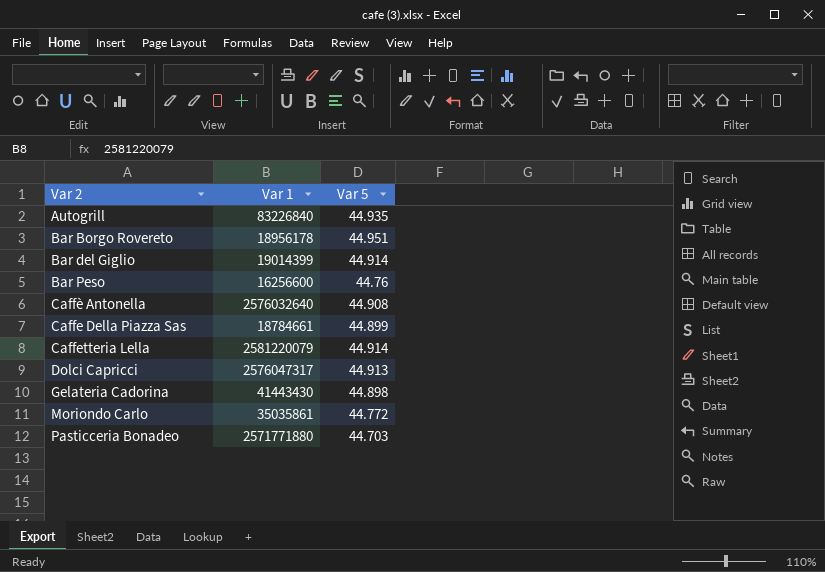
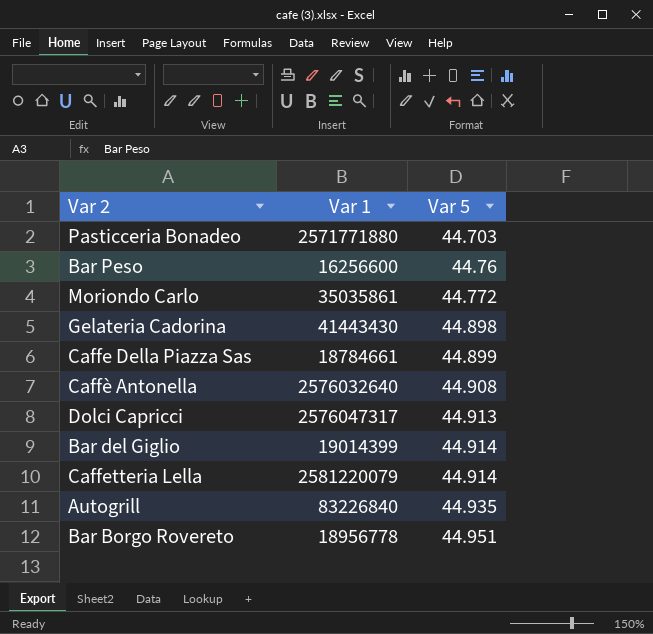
row order: Var 2 ascending -> Var 5 ascending
Bar Borgo Rovereto | Var 1: 18956178 -> 18956778

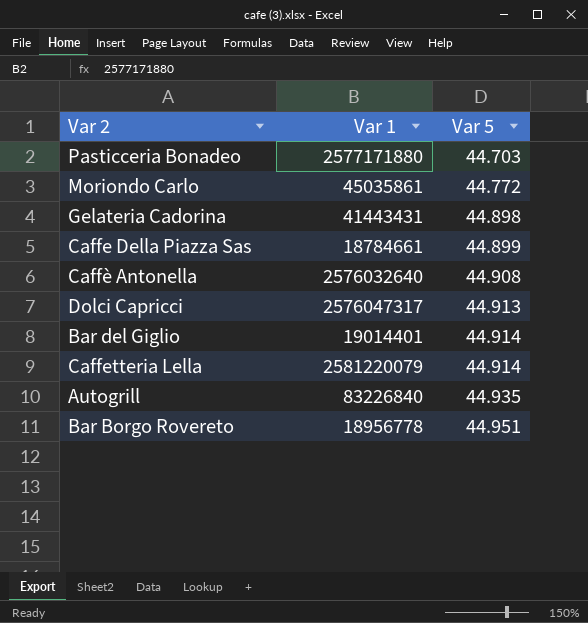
row Bar Peso: 16256600 | 44.76 -> none
Pasticceria Bonadeo | Var 1: 2571771880 -> 2577171880
Moriondo Carlo | Var 1: 35035861 -> 45035861
Gelateria Cadorina | Var 1: 41443430 -> 41443431
Bar del Giglio | Var 1: 19014399 -> 19014401

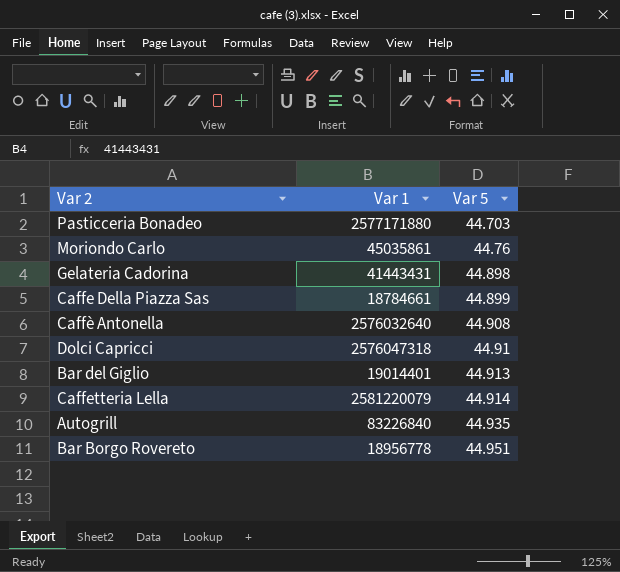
Moriondo Carlo | Var 5: 44.772 -> 44.76
Dolci Capricci | Var 1: 2576047317 -> 2576047318
Dolci Capricci | Var 5: 44.913 -> 44.91
Bar del Giglio | Var 5: 44.914 -> 44.913

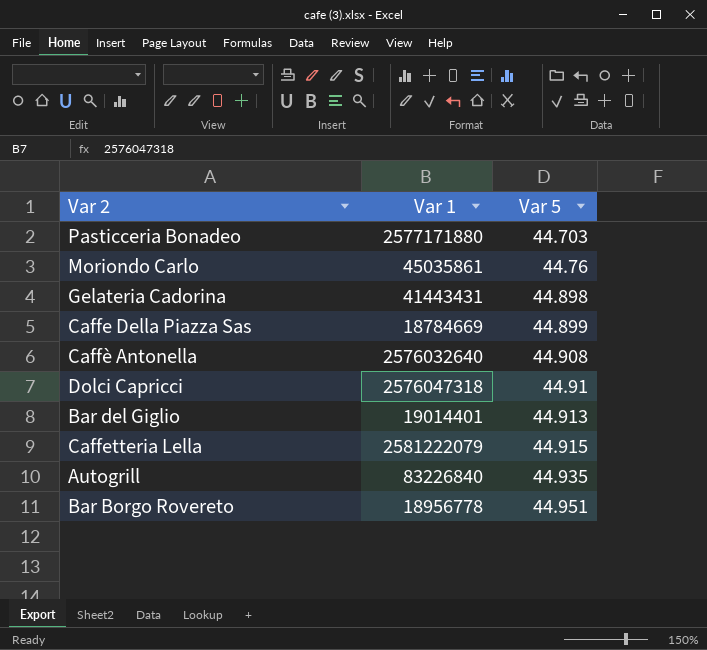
Caffe Della Piazza Sas | Var 1: 18784661 -> 18784669
Caffetteria Lella | Var 1: 2581220079 -> 2581222079
Caffetteria Lella | Var 5: 44.914 -> 44.915

